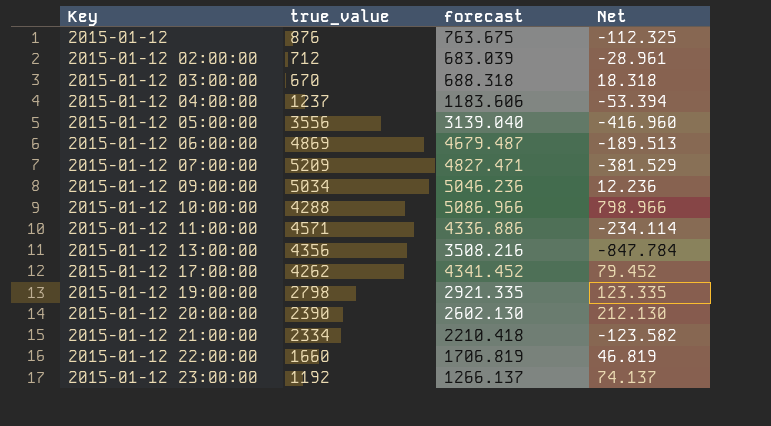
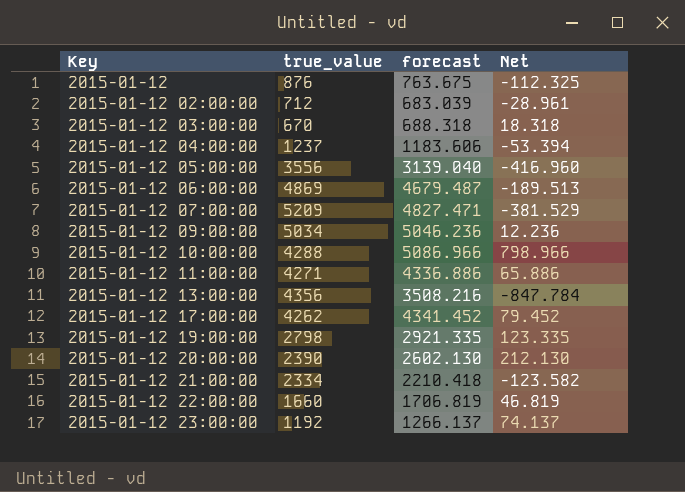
2015-01-12 11:00:00 | true_value: 4571 -> 4271
2015-01-12 11:00:00 | Net: -234.114 -> 65.886

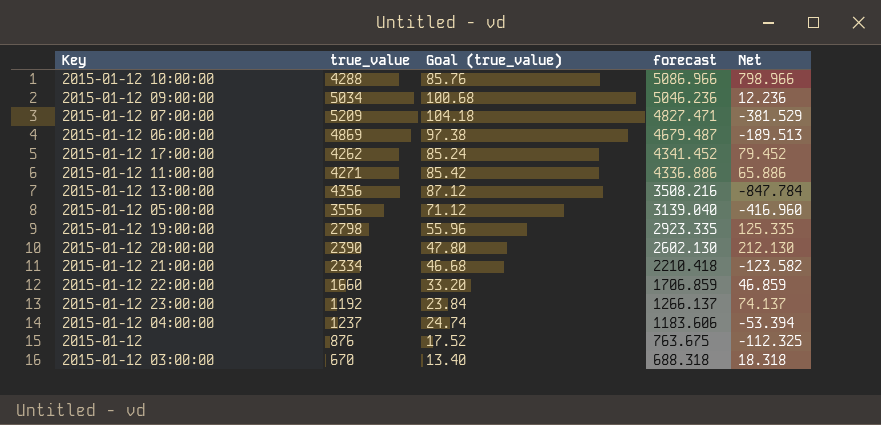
row order: Key ascending -> forecast descending
column Goal (true_value) | formula: none -> [true_value] * 0.02
row 2015-01-12 02:00:00: 712 | 683.039 | -28.961 -> none
2015-01-12 19:00:00 | forecast: 2921.335 -> 2923.335
2015-01-12 19:00:00 | Net: 123.335 -> 125.335
2015-01-12 22:00:00 | forecast: 1706.819 -> 1706.859
2015-01-12 22:00:00 | Net: 46.819 -> 46.859

